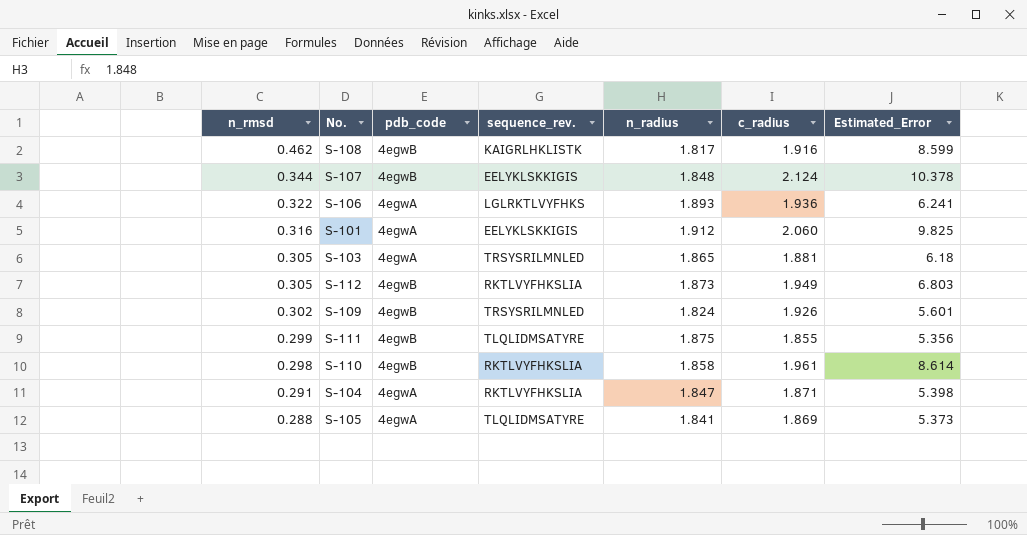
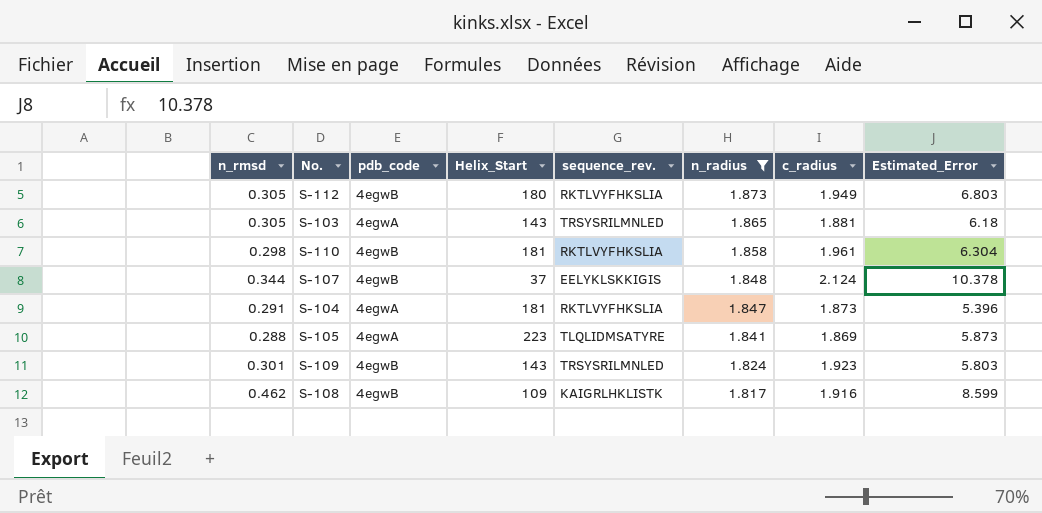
filter: none -> n_radius <= 1.873
row order: n_rmsd descending -> n_radius descending
column Helix_Start | position: none -> 4
S-110 | Estimated_Error: 8.614 -> 6.304
S-104 | c_radius: 1.871 -> 1.873
S-104 | Estimated_Error: 5.398 -> 5.396
S-105 | Estimated_Error: 5.373 -> 5.873
S-109 | n_rmsd: 0.302 -> 0.301
S-109 | c_radius: 1.926 -> 1.923
S-109 | Estimated_Error: 5.601 -> 5.803

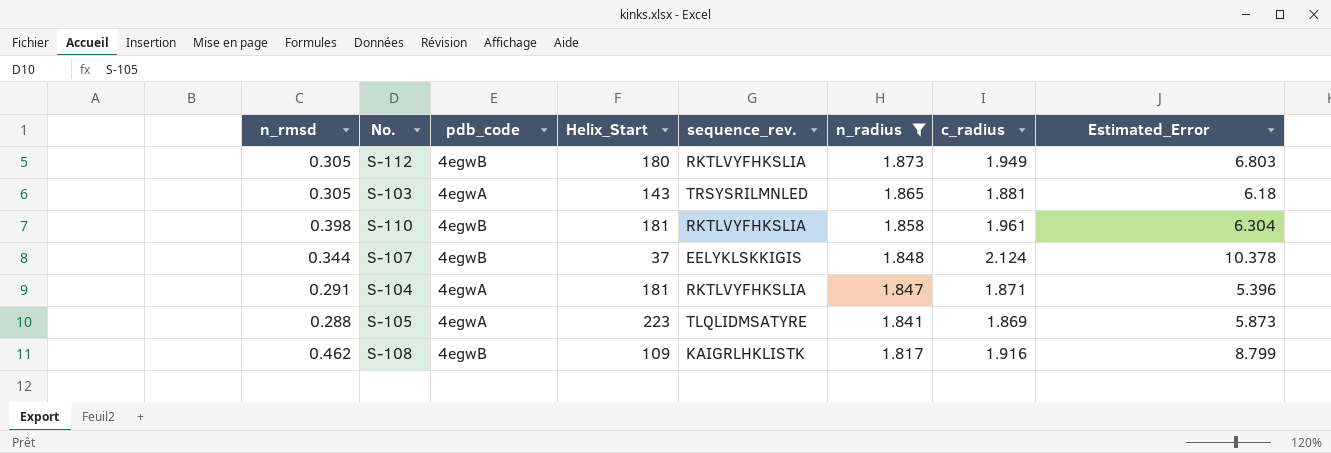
row S-109: 0.301 | 4egwB | 143 | TRSYSRILMNLED | 1.824 | 1.923 | 5.803 -> none
S-110 | n_rmsd: 0.298 -> 0.398
S-104 | c_radius: 1.873 -> 1.871
S-108 | Estimated_Error: 8.599 -> 8.799

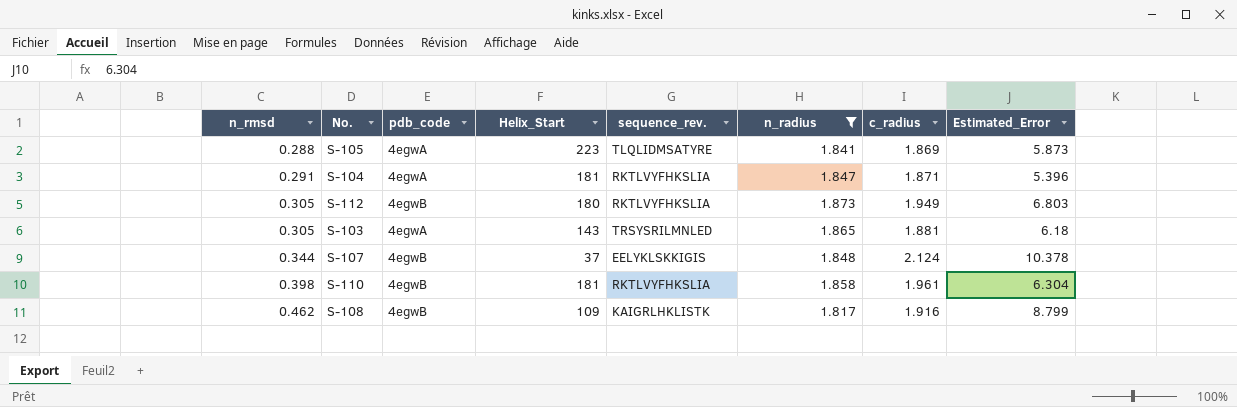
row order: n_radius descending -> n_rmsd ascending

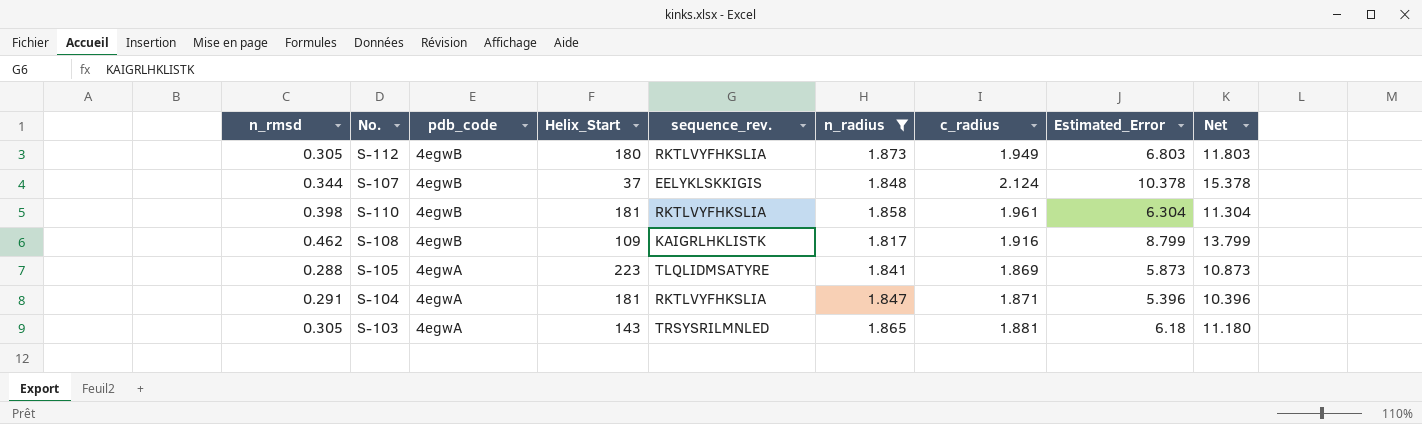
row order: n_rmsd ascending -> pdb_code descending
column Net | formula: none -> [Estimated_Error] + 5

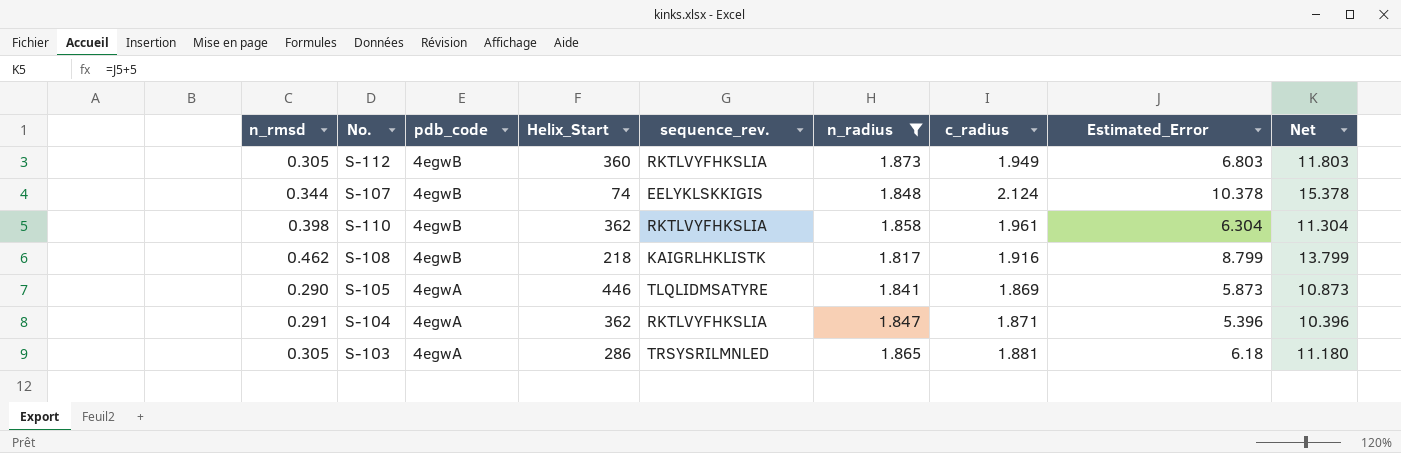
S-112 | Helix_Start: 180 -> 360
S-107 | Helix_Start: 37 -> 74
S-110 | Helix_Start: 181 -> 362
S-108 | Helix_Start: 109 -> 218
S-105 | n_rmsd: 0.288 -> 0.290
S-105 | Helix_Start: 223 -> 446
S-104 | Helix_Start: 181 -> 362
S-103 | Helix_Start: 143 -> 286

